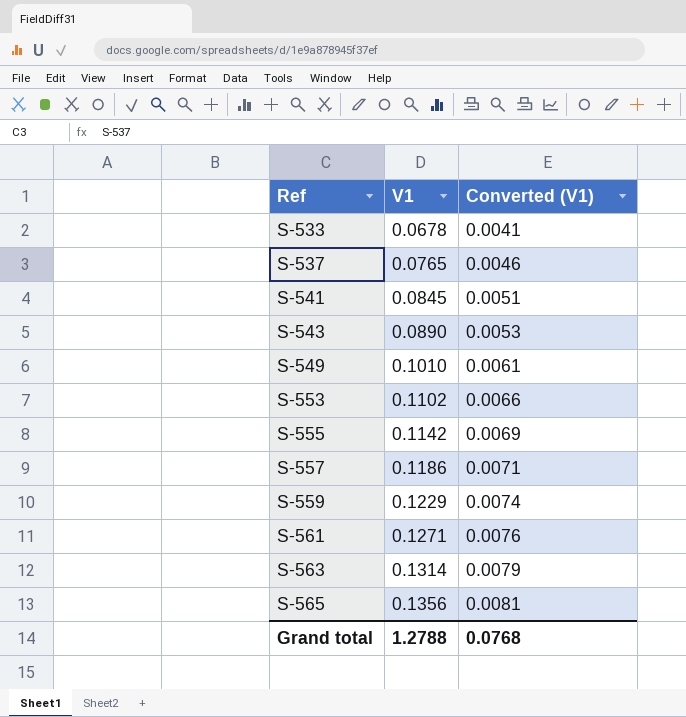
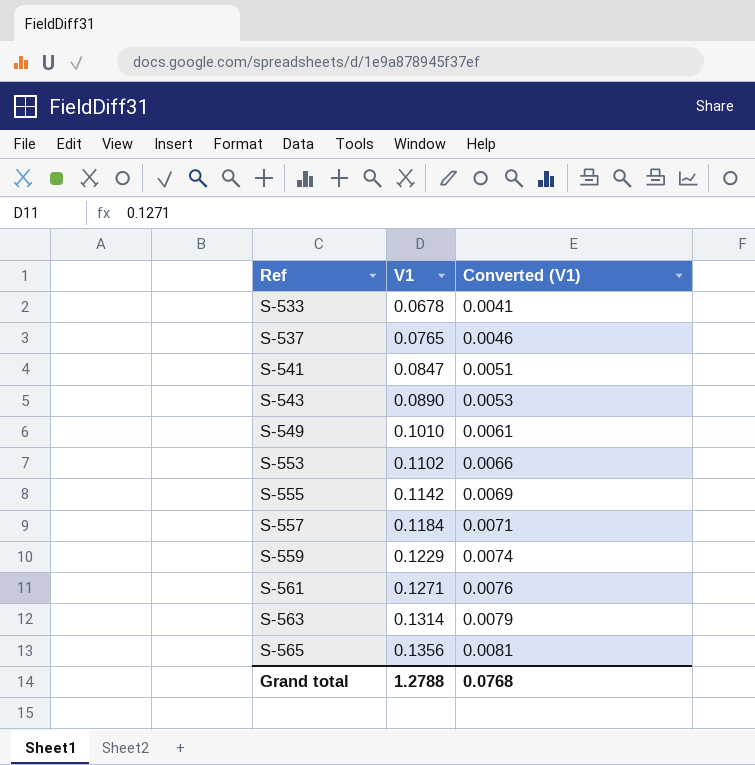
S-541 | V1: 0.0845 -> 0.0847
S-557 | V1: 0.1186 -> 0.1184

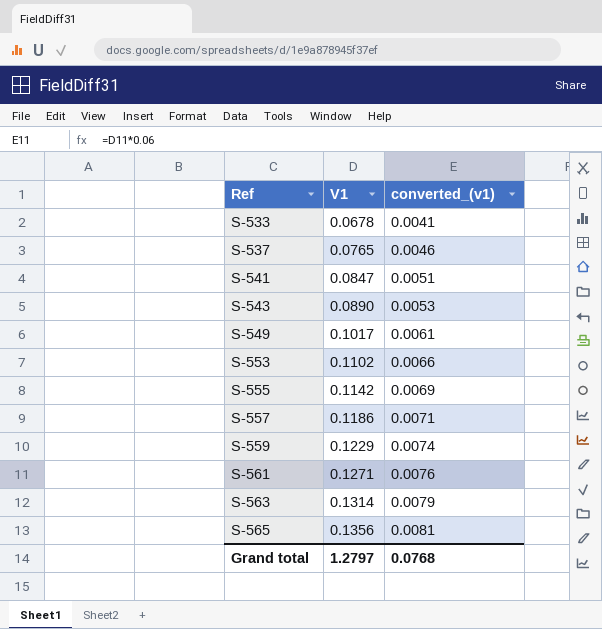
column name: Converted (V1) -> converted_(v1)
S-549 | V1: 0.1010 -> 0.1017
S-557 | V1: 0.1184 -> 0.1186
Grand total | V1: 1.2788 -> 1.2797

